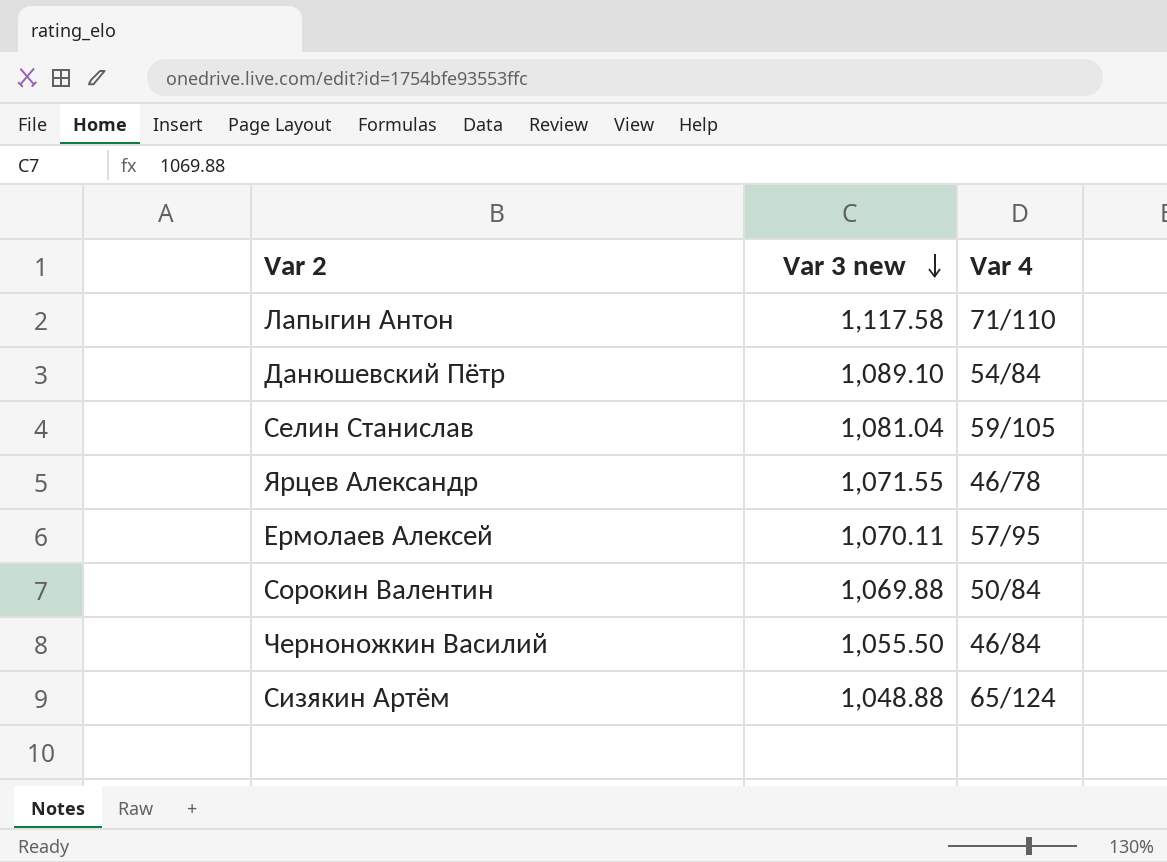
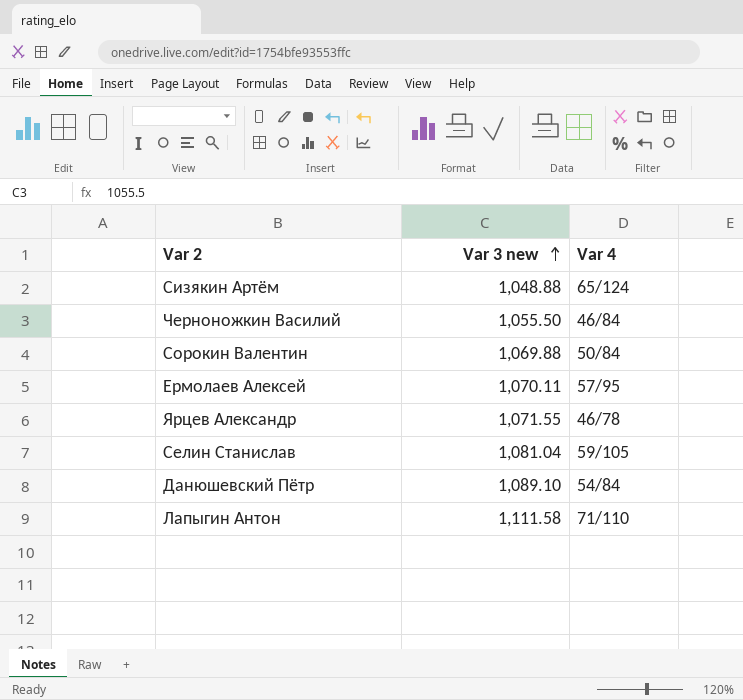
row order: Var 3 new descending -> Var 3 new ascending
Лапыгин Антон | Var 3 new: 1,117.58 -> 1,111.58

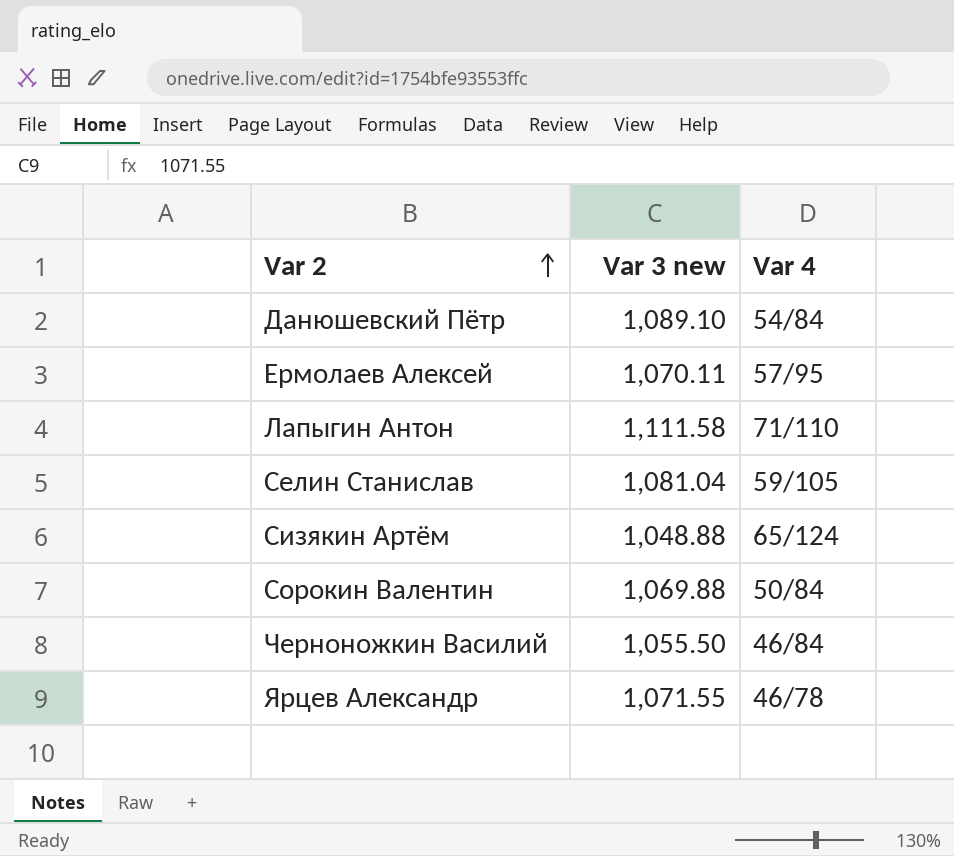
row order: Var 3 new ascending -> Var 2 ascending

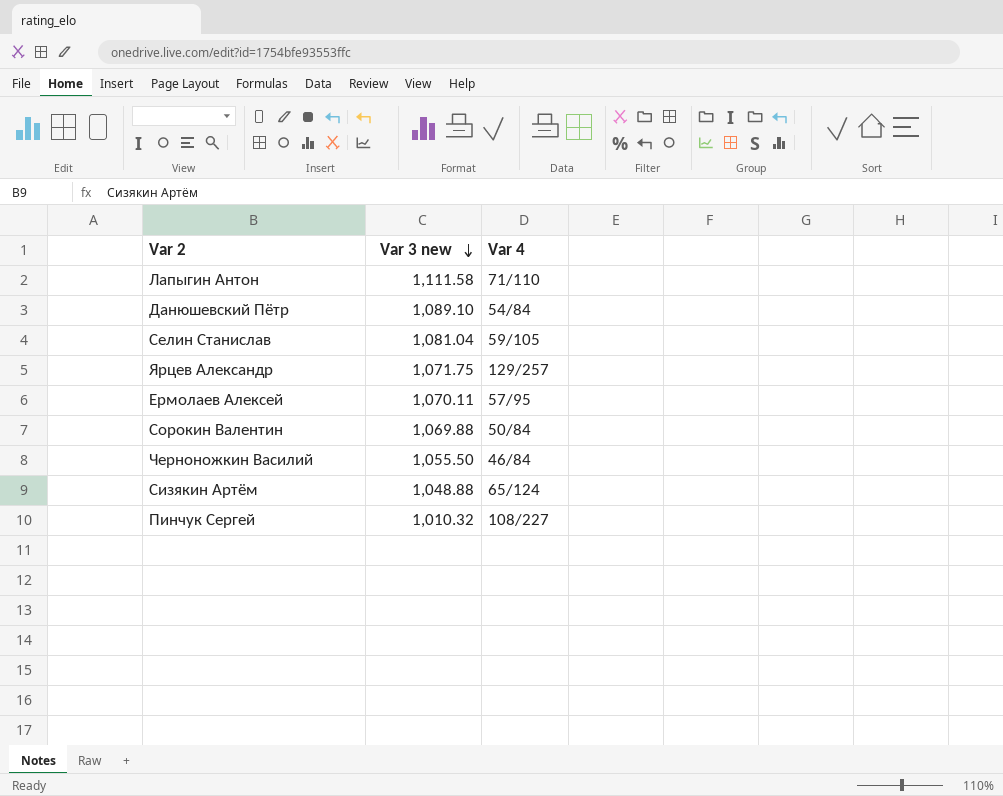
row order: Var 2 ascending -> Var 3 new descending
Ярцев Александр | Var 3 new: 1,071.55 -> 1,071.75
Ярцев Александр | Var 4: 46/78 -> 129/257
row Пинчук Сергей: none -> 1,010.32 | 108/227

